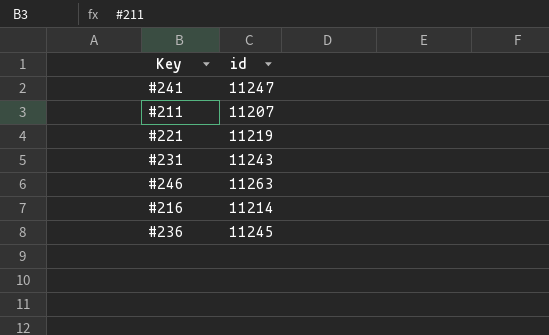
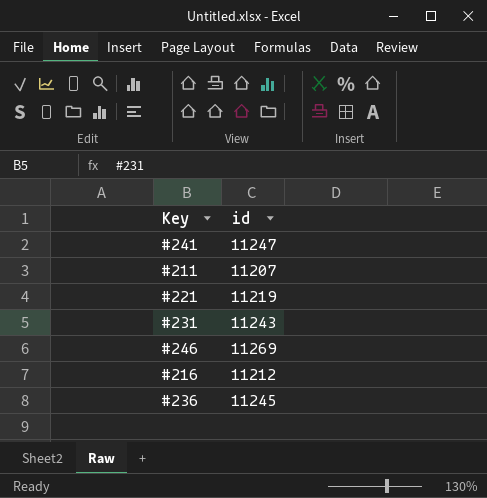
#246 | id: 11263 -> 11269
#216 | id: 11214 -> 11212

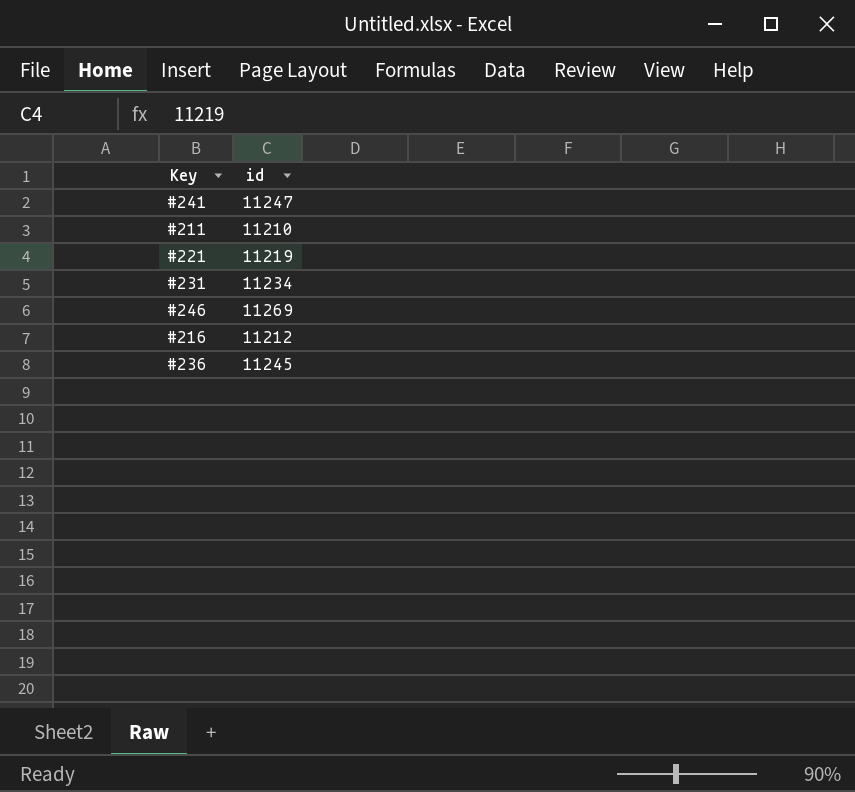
#211 | id: 11207 -> 11210
#231 | id: 11243 -> 11234

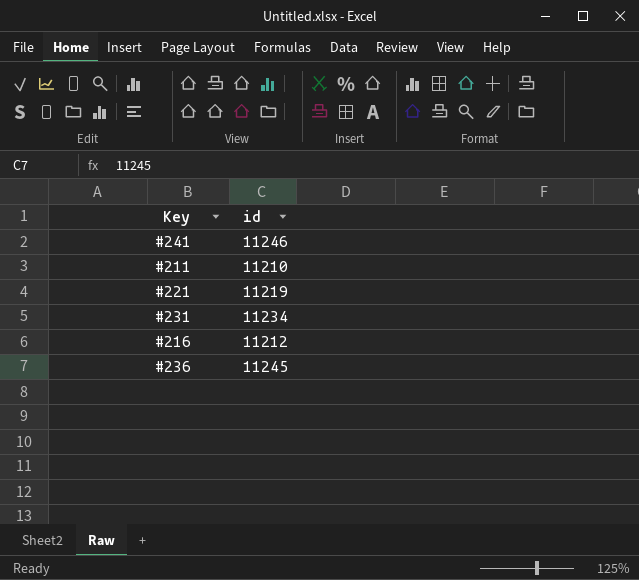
row #246: 11269 -> none
#241 | id: 11247 -> 11246

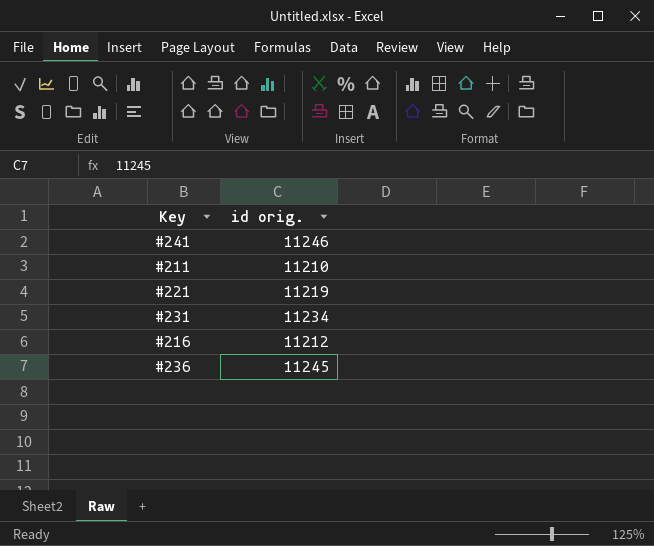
column name: id -> id orig.

